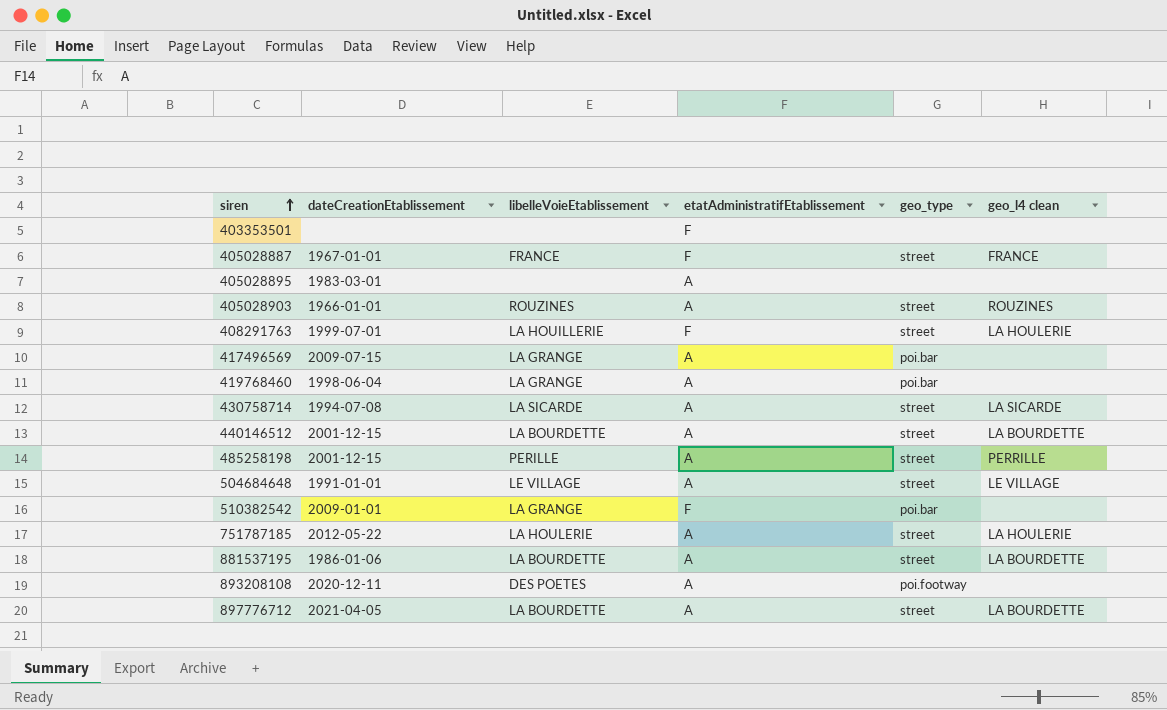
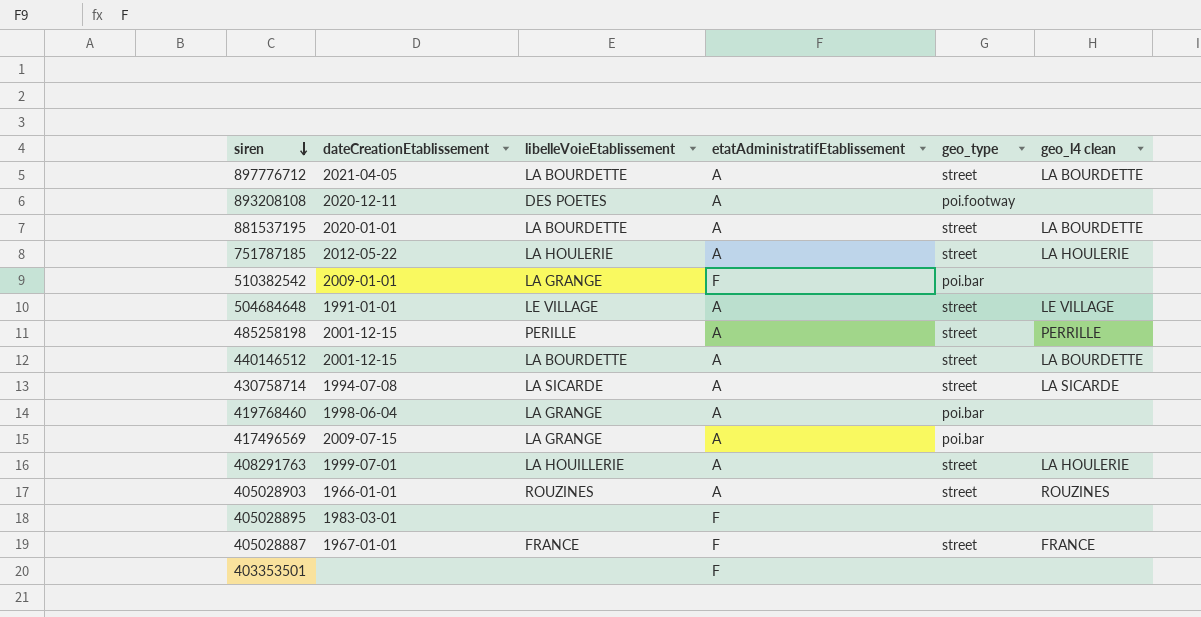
row order: siren ascending -> siren descending
881537195 | dateCreationEtablissement: 1986-01-06 -> 2020-01-01
408291763 | etatAdministratifEtablissement: F -> A
405028895 | etatAdministratifEtablissement: A -> F

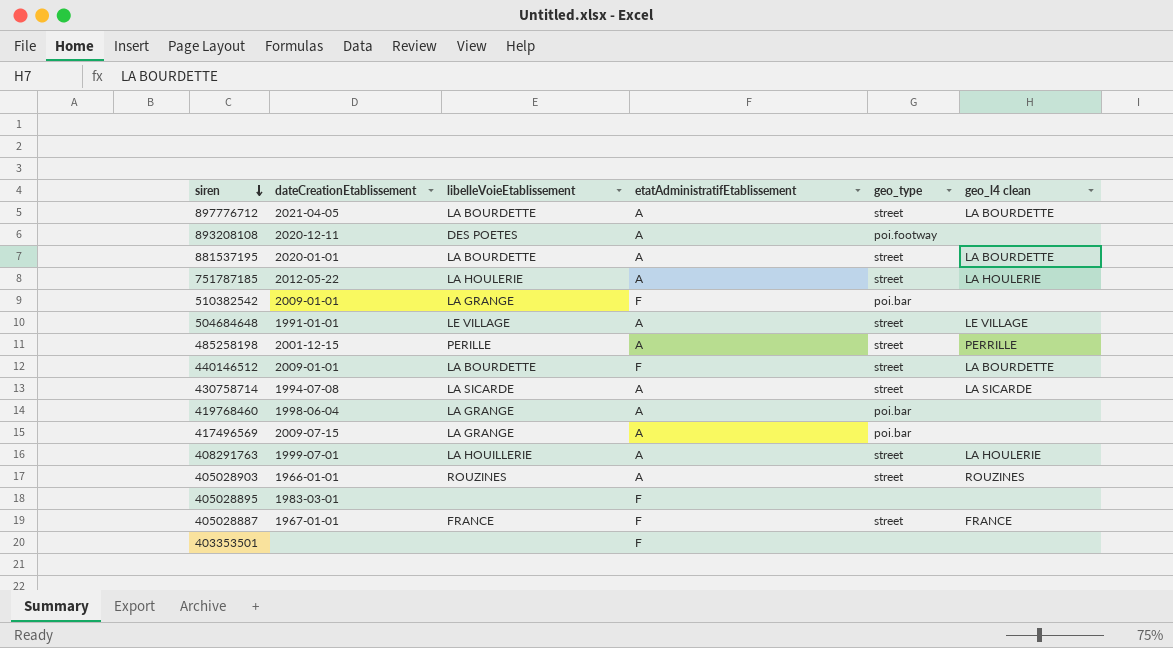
440146512 | dateCreationEtablissement: 2001-12-15 -> 2009-01-01
440146512 | etatAdministratifEtablissement: A -> F

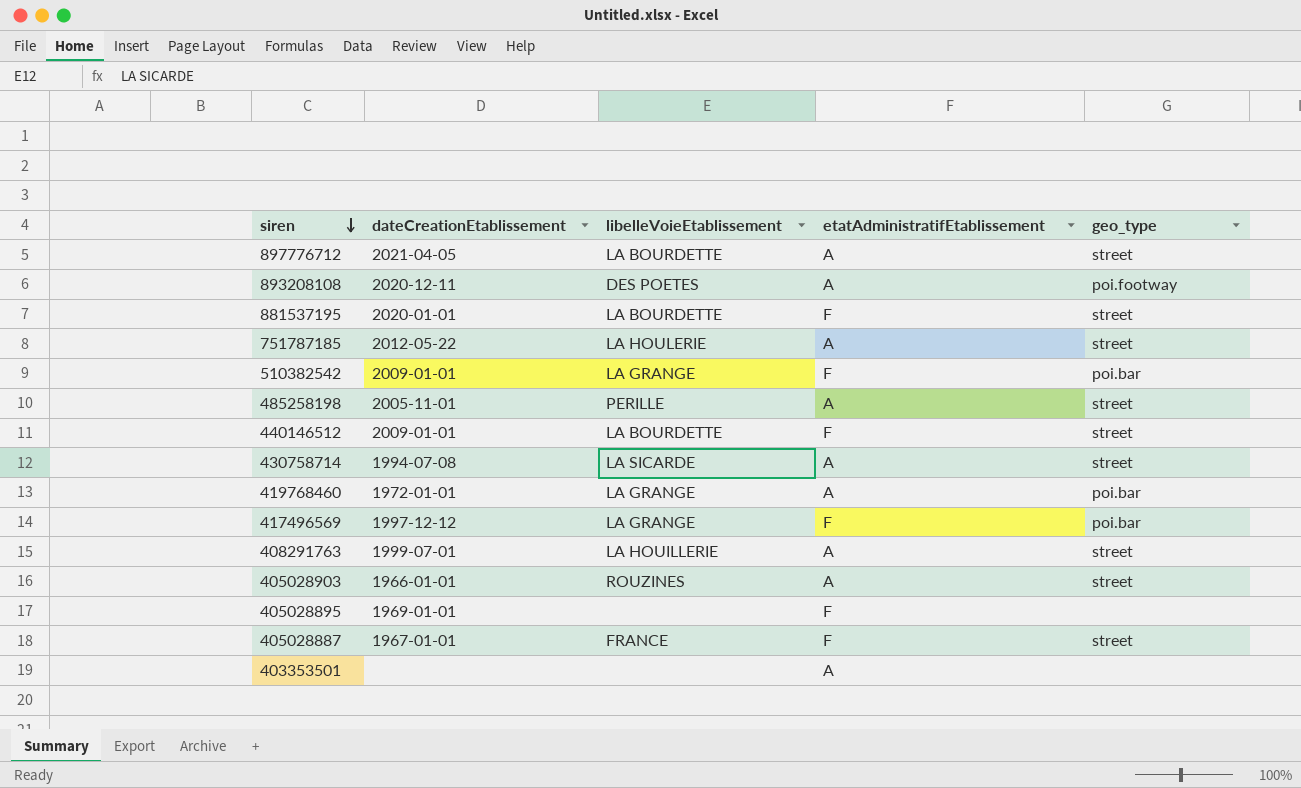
column geo_l4 clean | position: 6 -> none
row 504684648: 1991-01-01 | LE VILLAGE | A | street | LE VILLAGE -> none
881537195 | etatAdministratifEtablissement: A -> F
485258198 | dateCreationEtablissement: 2001-12-15 -> 2005-11-01
419768460 | dateCreationEtablissement: 1998-06-04 -> 1972-01-01
417496569 | dateCreationEtablissement: 2009-07-15 -> 1997-12-12
417496569 | etatAdministratifEtablissement: A -> F
405028895 | dateCreationEtablissement: 1983-03-01 -> 1969-01-01
403353501 | etatAdministratifEtablissement: F -> A

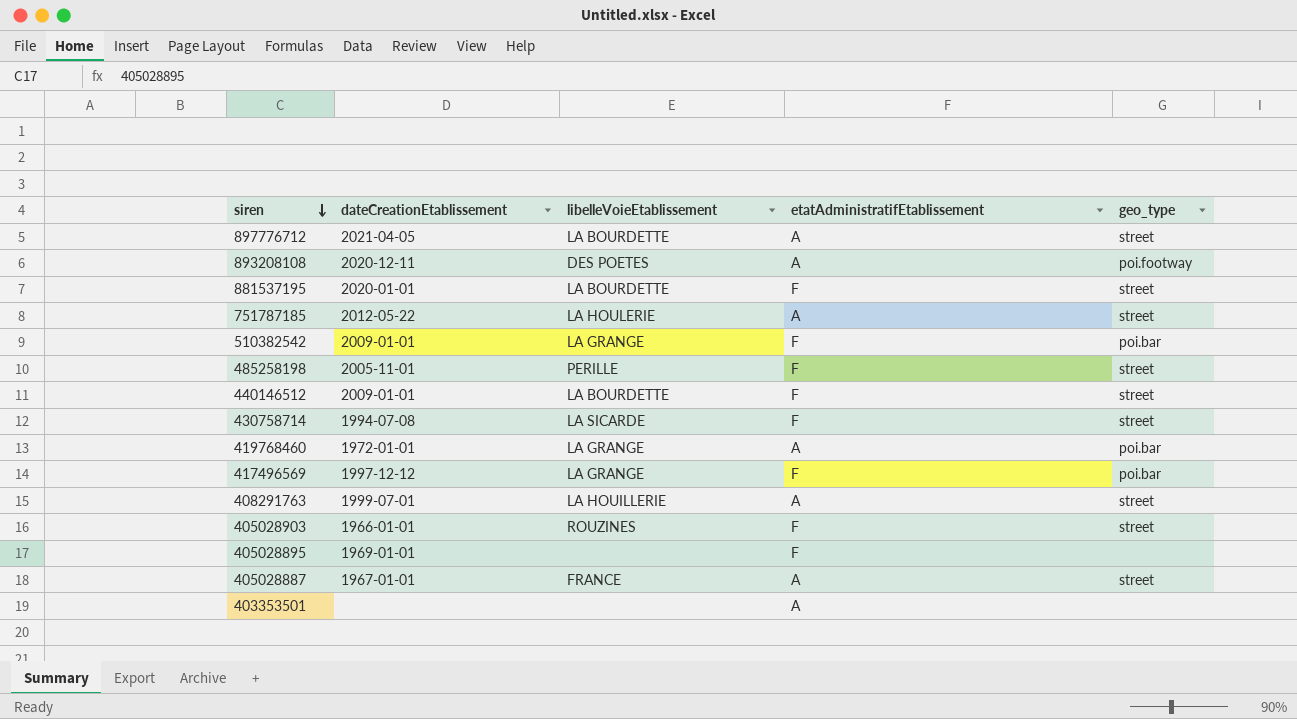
485258198 | etatAdministratifEtablissement: A -> F
430758714 | etatAdministratifEtablissement: A -> F
405028903 | etatAdministratifEtablissement: A -> F
405028887 | etatAdministratifEtablissement: F -> A

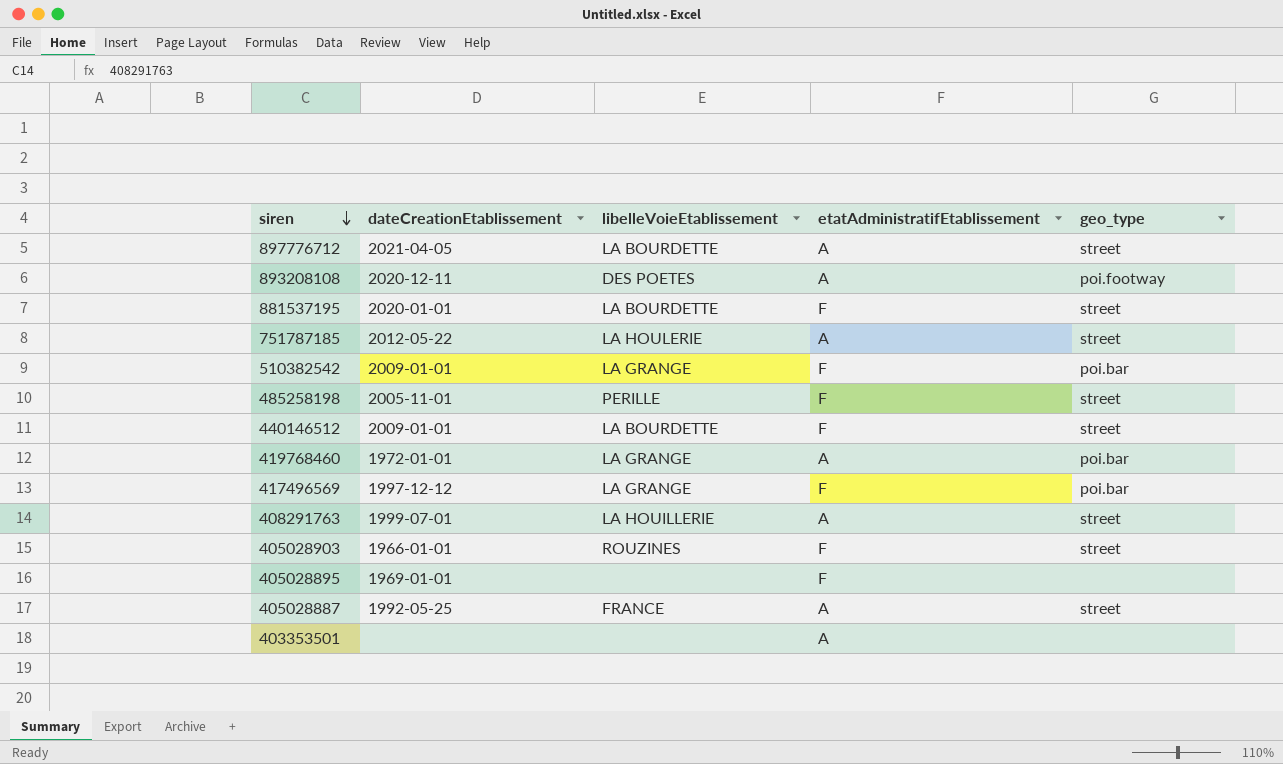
row 430758714: 1994-07-08 | LA SICARDE | F | street -> none
405028887 | dateCreationEtablissement: 1967-01-01 -> 1992-05-25

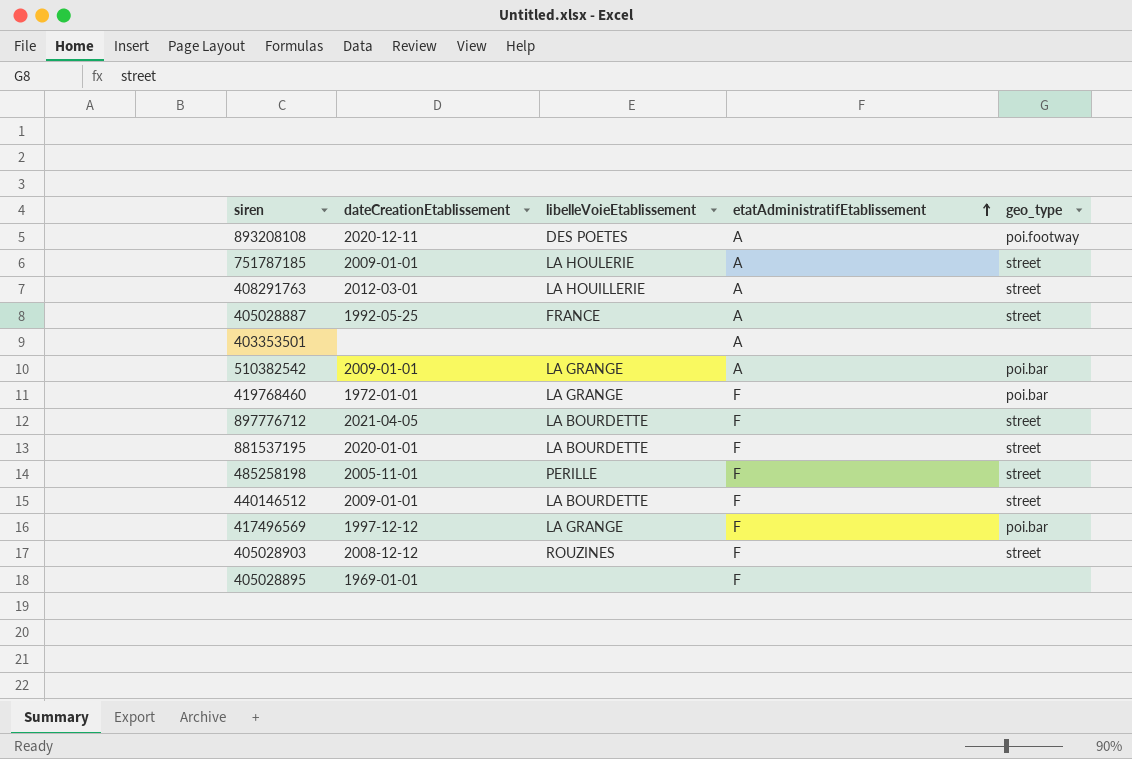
row order: siren descending -> etatAdministratifEtablissement ascending
751787185 | dateCreationEtablissement: 2012-05-22 -> 2009-01-01
408291763 | dateCreationEtablissement: 1999-07-01 -> 2012-03-01
510382542 | etatAdministratifEtablissement: F -> A
419768460 | etatAdministratifEtablissement: A -> F
897776712 | etatAdministratifEtablissement: A -> F
405028903 | dateCreationEtablissement: 1966-01-01 -> 2008-12-12

